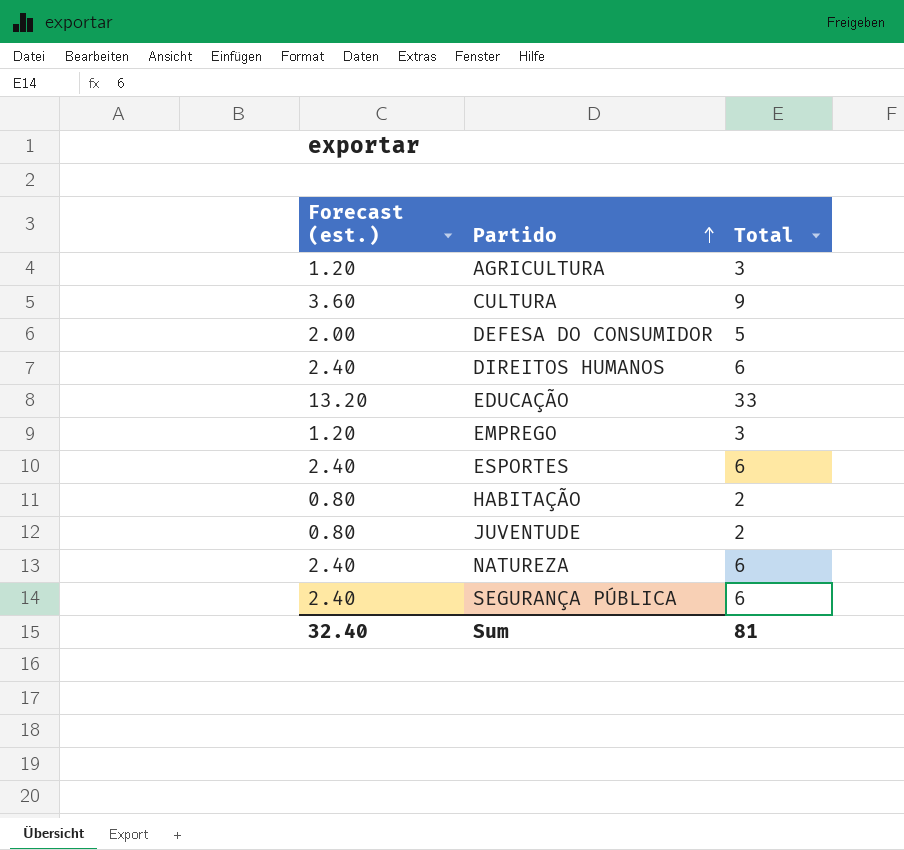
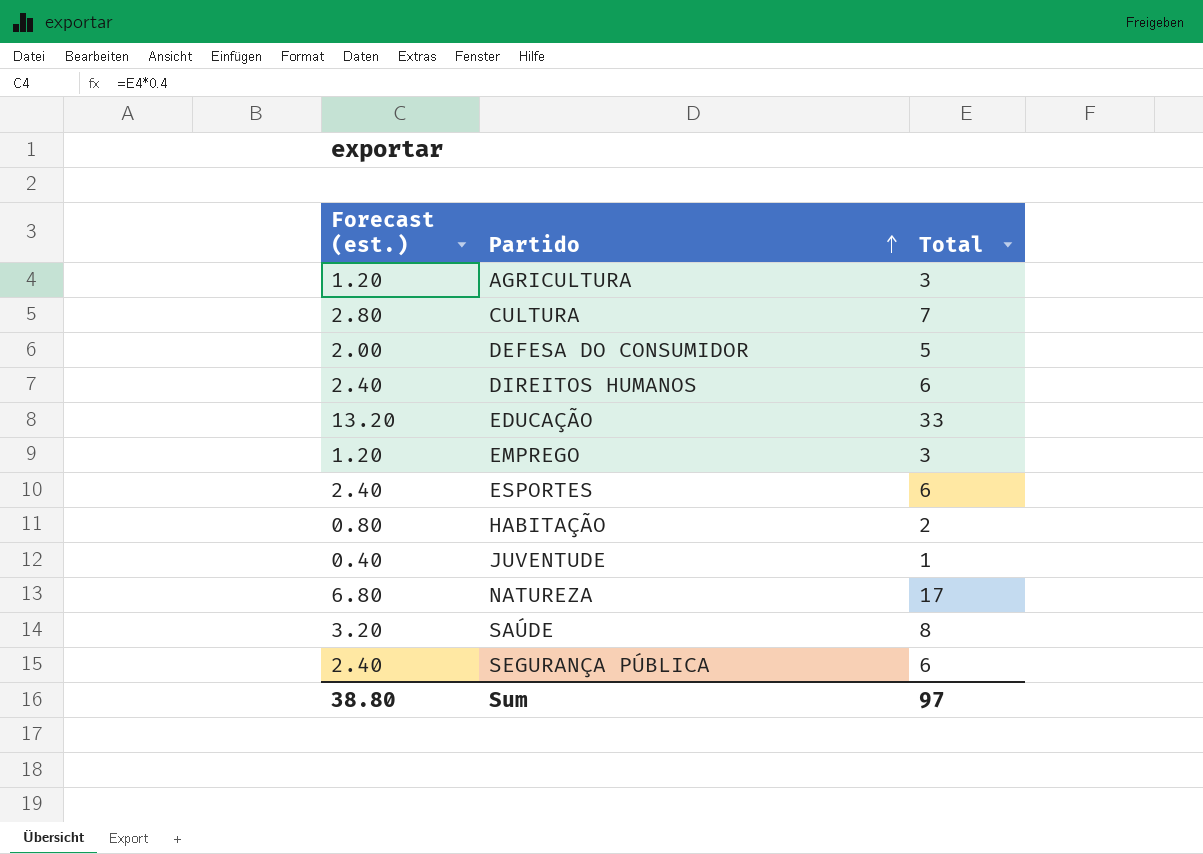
CULTURA | Forecast (est.): 3.60 -> 2.80
CULTURA | Total: 9 -> 7
JUVENTUDE | Forecast (est.): 0.80 -> 0.40
JUVENTUDE | Total: 2 -> 1
NATUREZA | Forecast (est.): 2.40 -> 6.80
NATUREZA | Total: 6 -> 17
row SAÚDE: none -> 3.20 | 8
Sum | Forecast (est.): 32.40 -> 38.80
Sum | Total: 81 -> 97

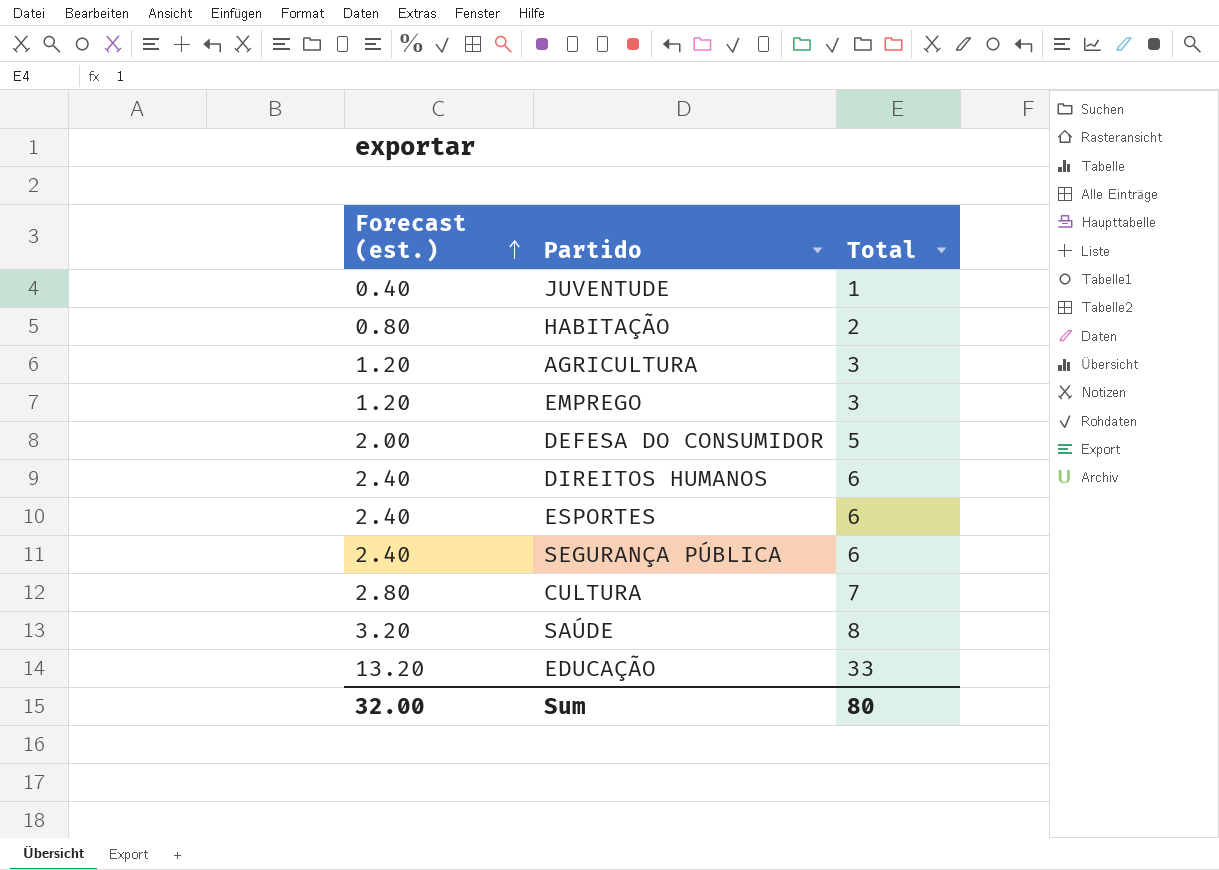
row order: Partido ascending -> Forecast (est.) ascending
row NATUREZA: 6.80 | 17 -> none
Sum | Forecast (est.): 38.80 -> 32.00
Sum | Total: 97 -> 80

